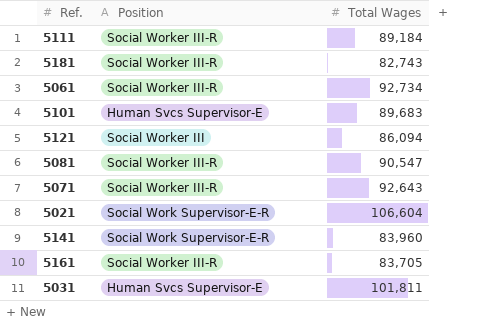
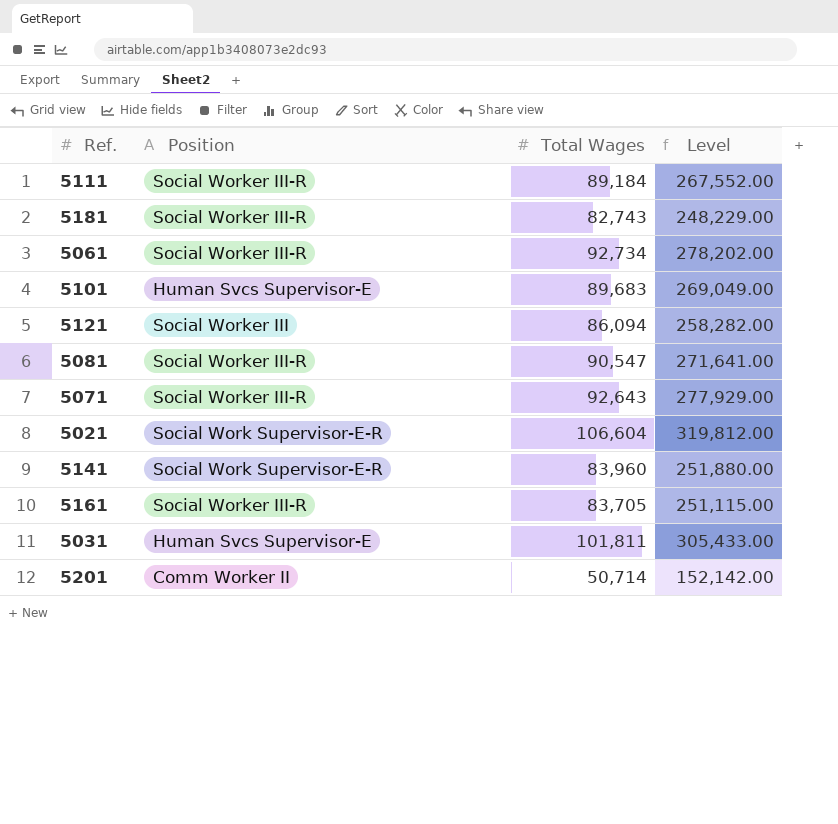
column Level | formula: none -> [Total Wages] * 3
row 5201: none -> Comm Worker II | 50,714 | 152,142.00

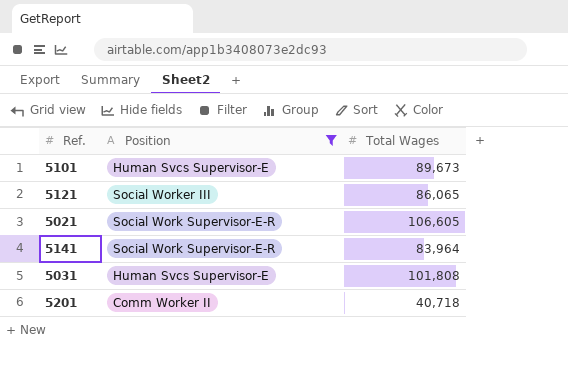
filter: none -> Position != Social Worker III-R
column Level | formula: [Total Wages] * 3 -> none
5101 | Total Wages: 89,683 -> 89,673
5121 | Total Wages: 86,094 -> 86,065
5021 | Total Wages: 106,604 -> 106,605
5141 | Total Wages: 83,960 -> 83,964
5031 | Total Wages: 101,811 -> 101,808
5201 | Total Wages: 50,714 -> 40,718

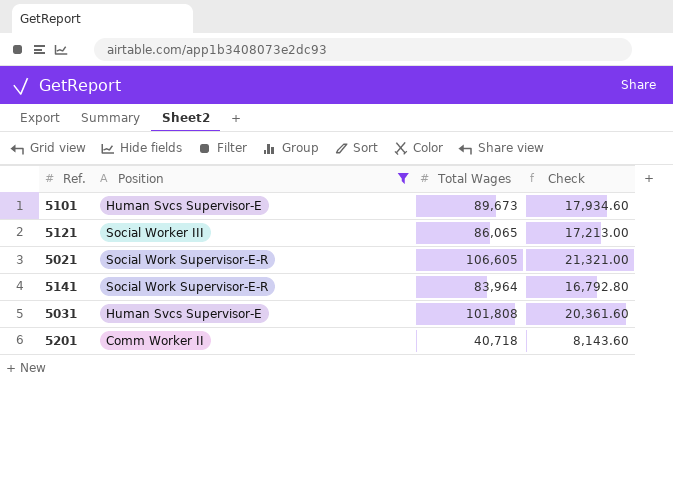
column Check | formula: none -> [Total Wages] * 0.2

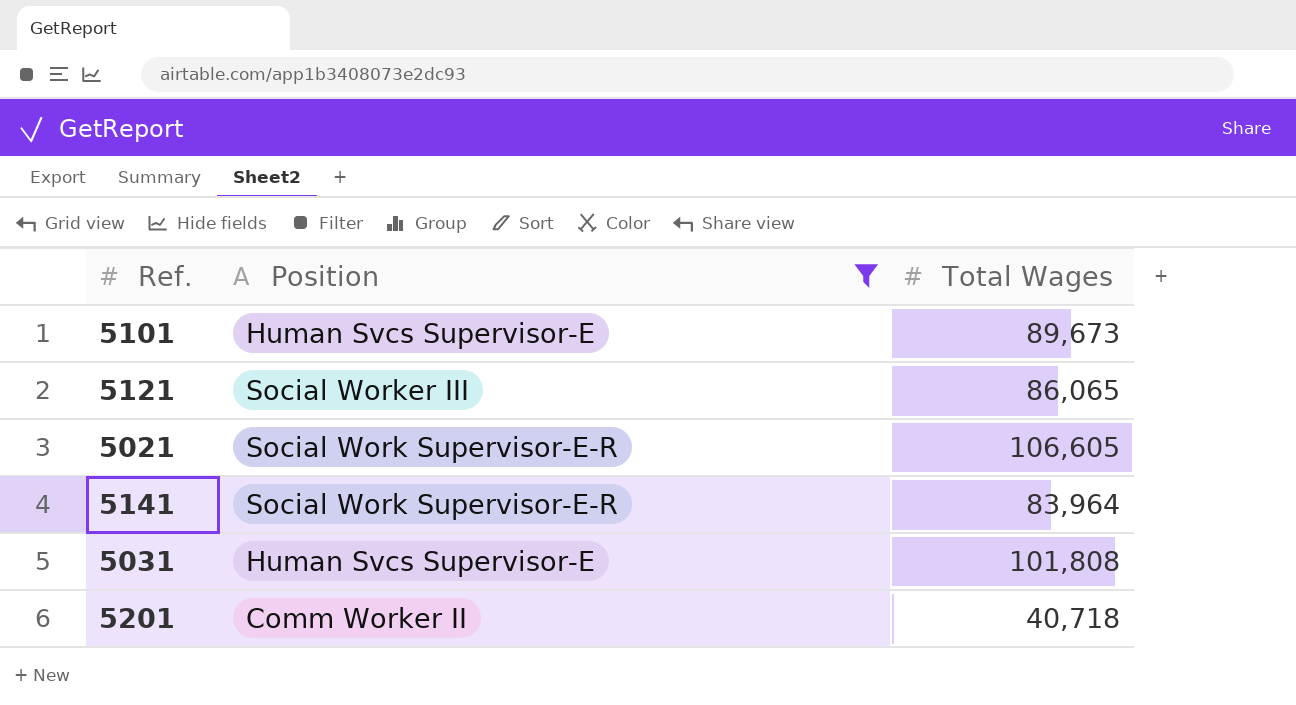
column Check | formula: [Total Wages] * 0.2 -> none

